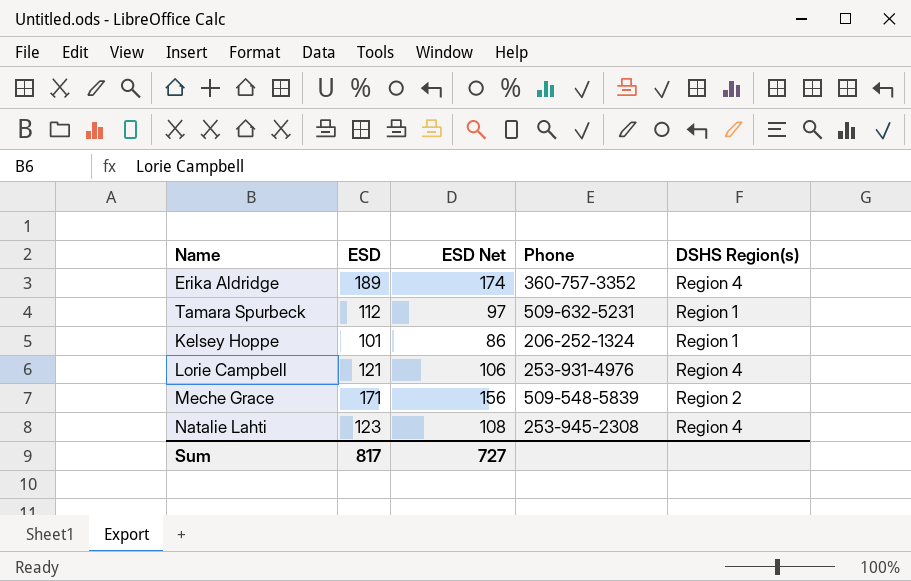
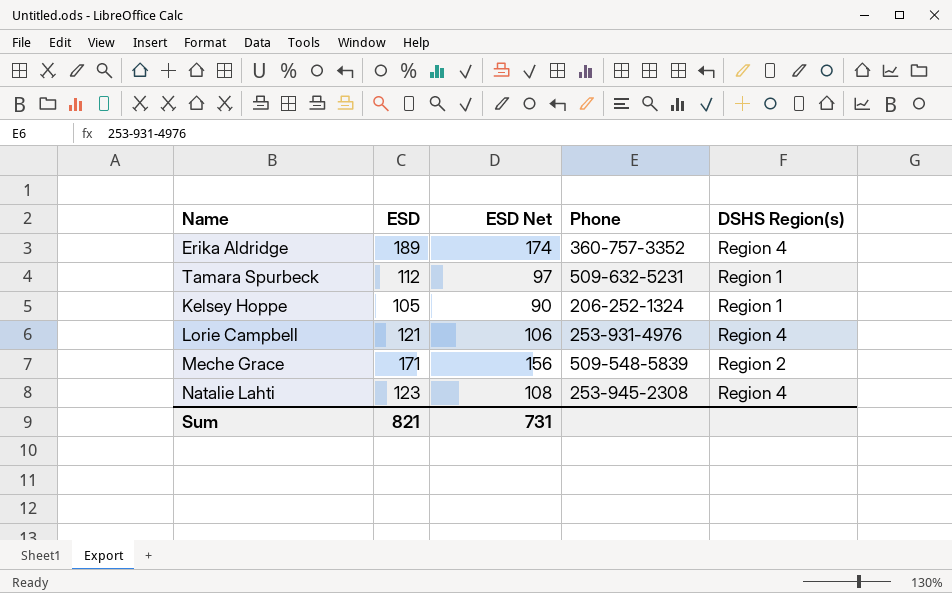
Kelsey Hoppe | ESD: 101 -> 105
Kelsey Hoppe | ESD Net: 86 -> 90
Sum | ESD: 817 -> 821
Sum | ESD Net: 727 -> 731

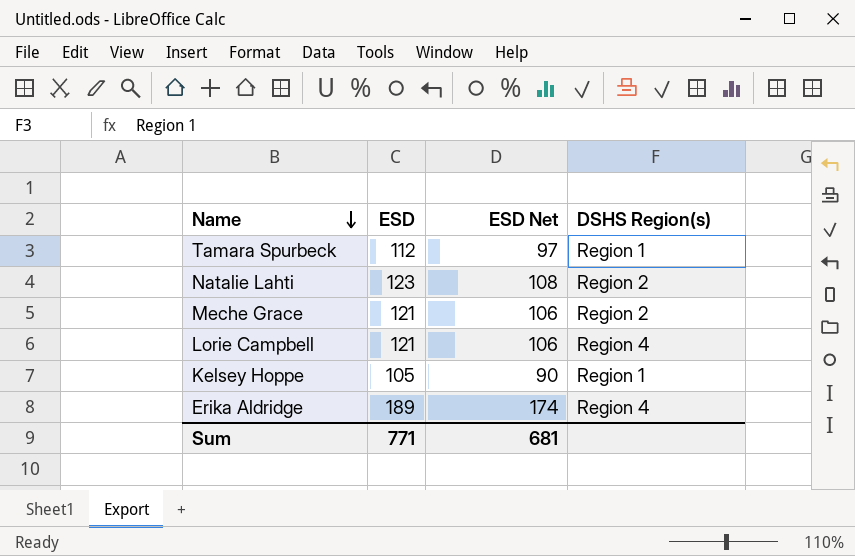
row order: none -> Name descending
column Phone | position: 4 -> none
Natalie Lahti | DSHS Region(s): Region 4 -> Region 2
Meche Grace | ESD: 171 -> 121
Meche Grace | ESD Net: 156 -> 106
Sum | ESD: 821 -> 771
Sum | ESD Net: 731 -> 681

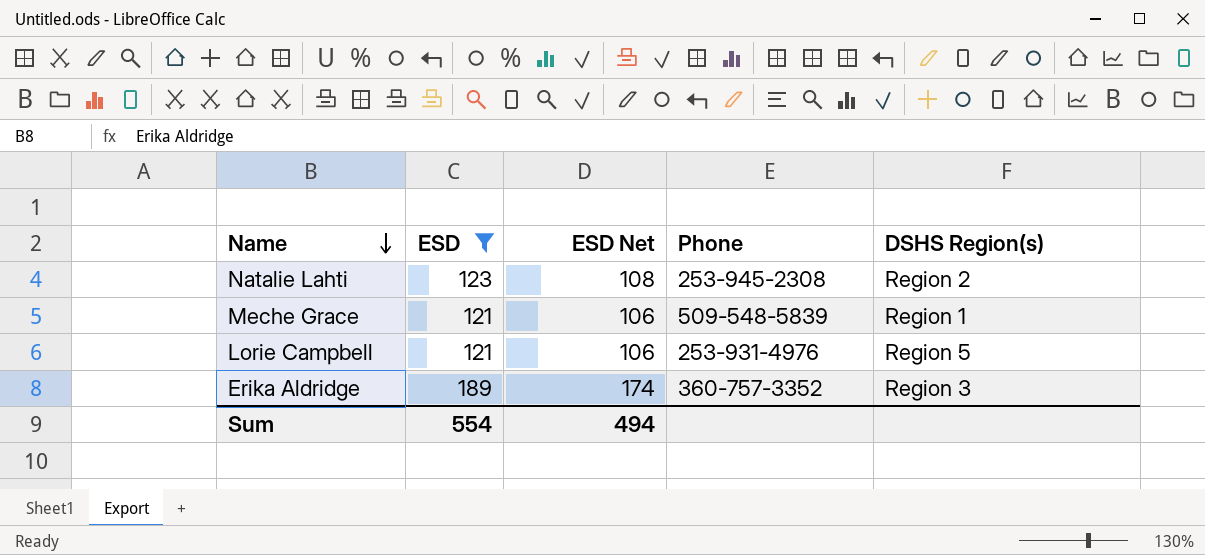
filter: none -> ESD >= 121
column Phone | position: none -> 4
Meche Grace | DSHS Region(s): Region 2 -> Region 1
Lorie Campbell | DSHS Region(s): Region 4 -> Region 5
Erika Aldridge | DSHS Region(s): Region 4 -> Region 3
Sum | ESD: 771 -> 554
Sum | ESD Net: 681 -> 494

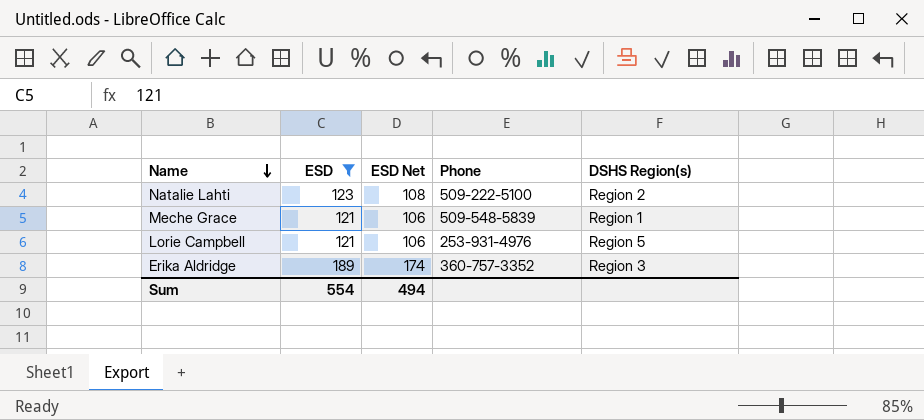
Natalie Lahti | Phone: 253-945-2308 -> 509-222-5100

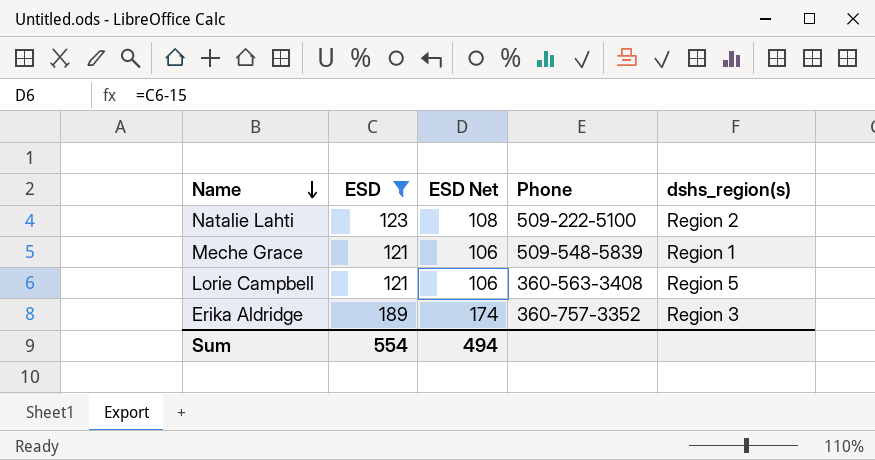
column name: DSHS Region(s) -> dshs_region(s)
Lorie Campbell | Phone: 253-931-4976 -> 360-563-3408

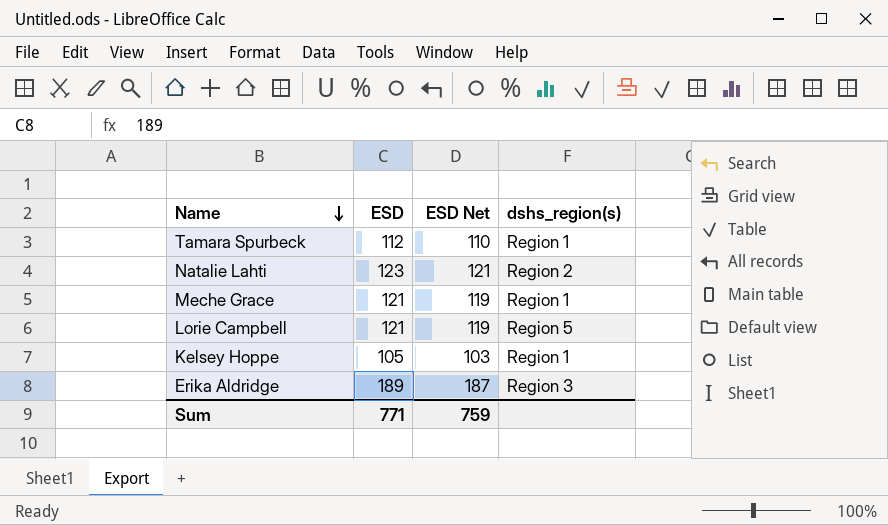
filter: ESD >= 121 -> none
column Phone | position: 4 -> none
column ESD Net | formula: [ESD] - 15 -> [ESD] - 2
Sum | ESD: 554 -> 771
Sum | ESD Net: 494 -> 759

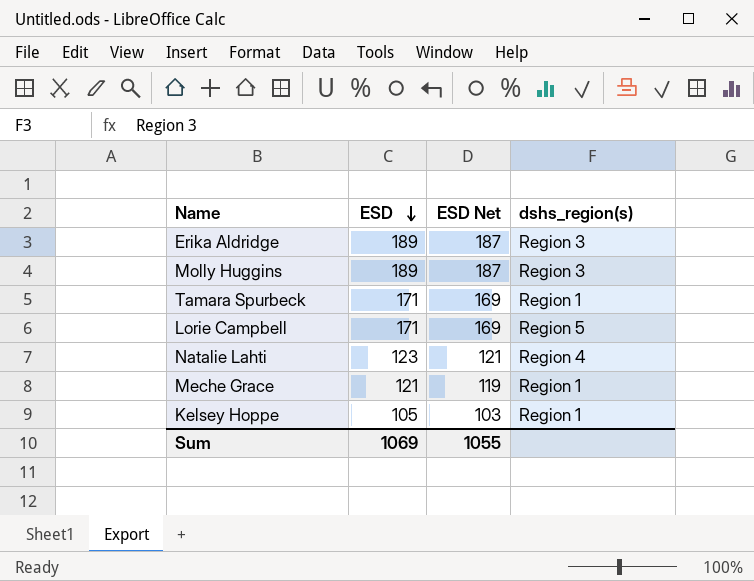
row order: Name descending -> ESD descending
row Molly Huggins: none -> 189 | 187 | Region 3
Tamara Spurbeck | ESD: 112 -> 171
Tamara Spurbeck | ESD Net: 110 -> 169
Lorie Campbell | ESD: 121 -> 171
Lorie Campbell | ESD Net: 119 -> 169
Natalie Lahti | dshs_region(s): Region 2 -> Region 4
Sum | ESD: 771 -> 1069
Sum | ESD Net: 759 -> 1055

